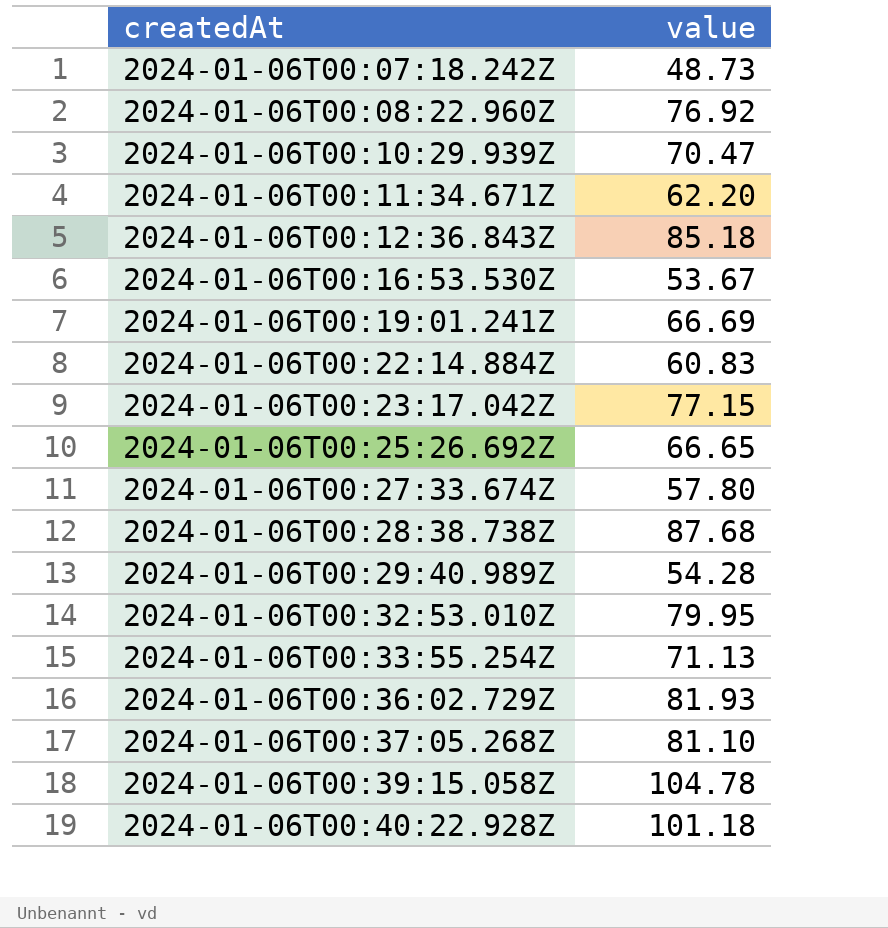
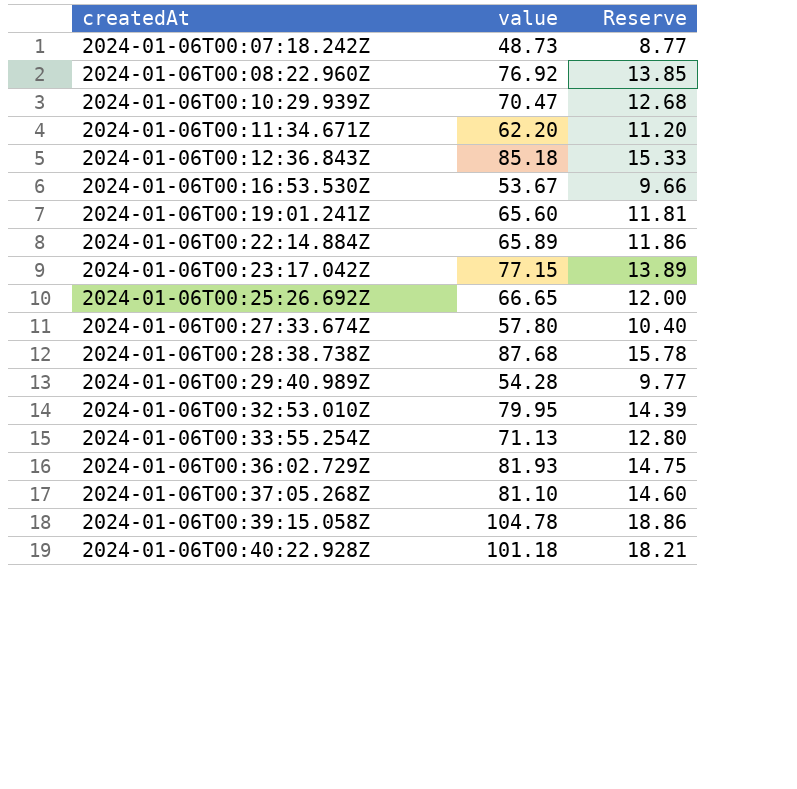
column Reserve | formula: none -> [value] * 0.18
2024-01-06T00:19:01.241Z | value: 66.69 -> 65.60
2024-01-06T00:22:14.884Z | value: 60.83 -> 65.89

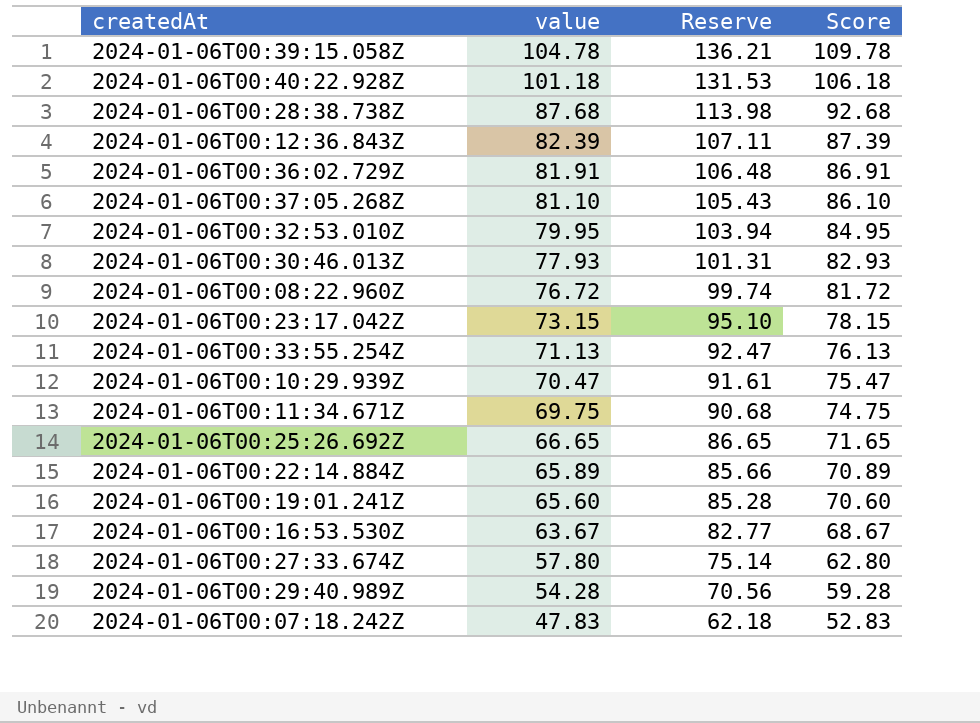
row order: createdAt ascending -> value descending
column Reserve | formula: [value] * 0.18 -> [value] * 1.3
column Score | formula: none -> [value] + 5
2024-01-06T00:12:36.843Z | value: 85.18 -> 82.39
2024-01-06T00:36:02.729Z | value: 81.93 -> 81.91
row 2024-01-06T00:30:46.013Z: none -> 77.93 | 101.31 | 82.93
2024-01-06T00:08:22.960Z | value: 76.92 -> 76.72
2024-01-06T00:23:17.042Z | value: 77.15 -> 73.15
2024-01-06T00:11:34.671Z | value: 62.20 -> 69.75
2024-01-06T00:16:53.530Z | value: 53.67 -> 63.67
2024-01-06T00:07:18.242Z | value: 48.73 -> 47.83

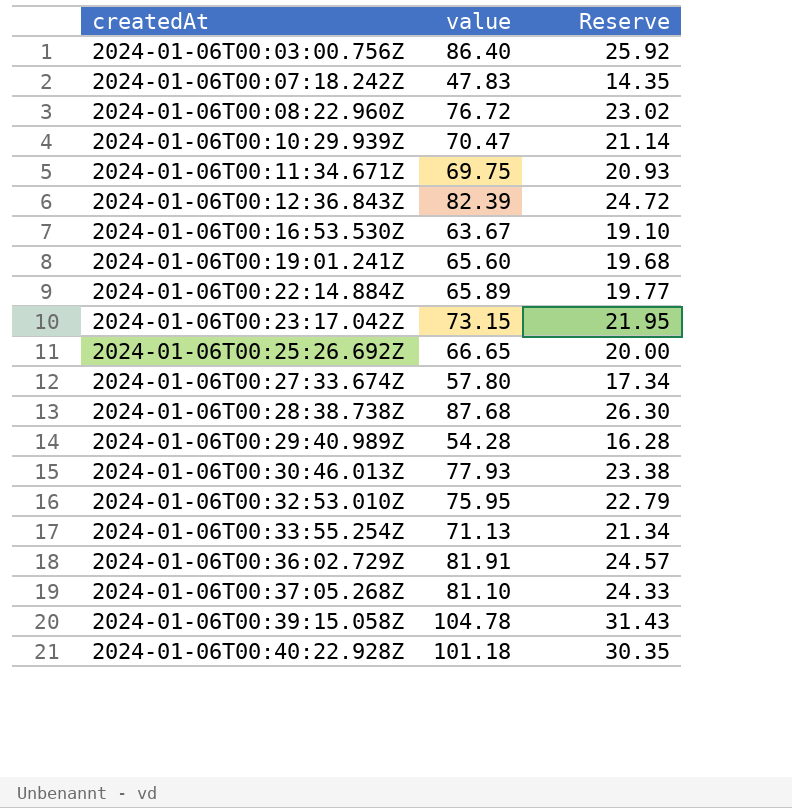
row order: value descending -> createdAt ascending
column Score | formula: [value] + 5 -> none
column Reserve | formula: [value] * 1.3 -> [value] * 0.3
row 2024-01-06T00:03:00.756Z: none -> 86.40 | 25.92
2024-01-06T00:32:53.010Z | value: 79.95 -> 75.95

